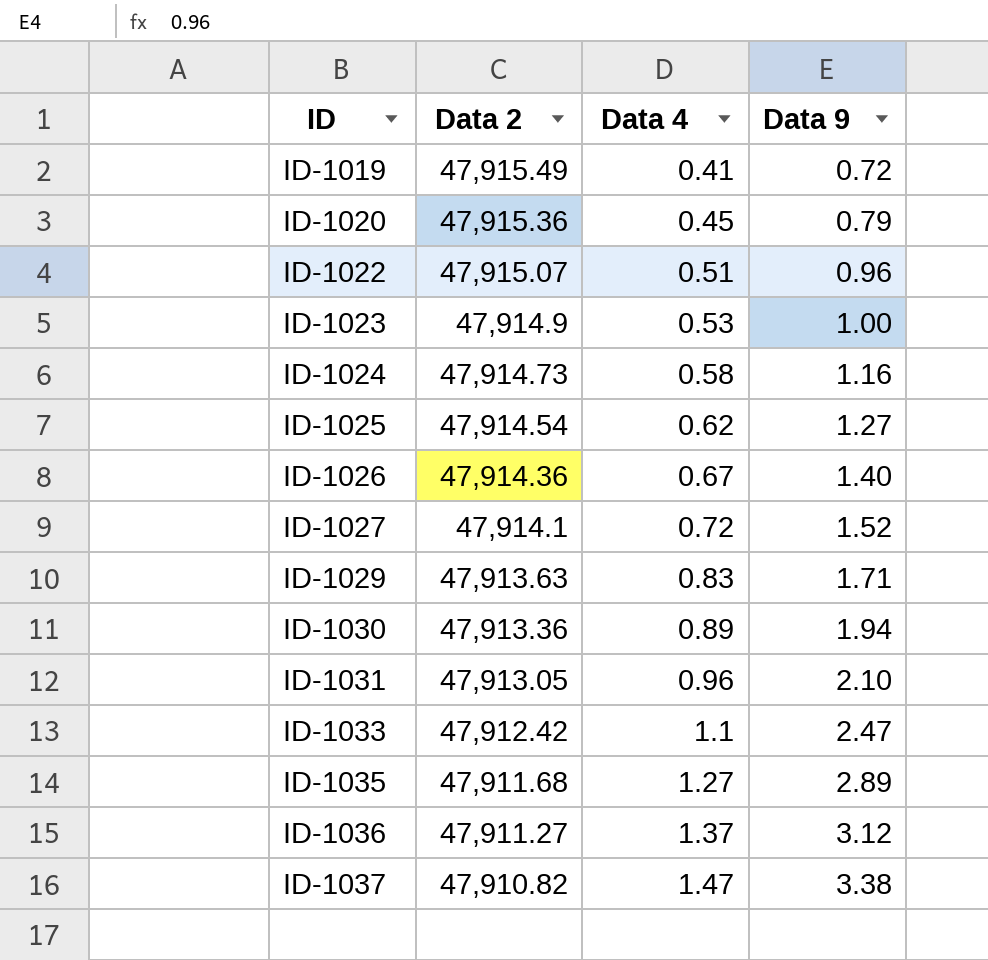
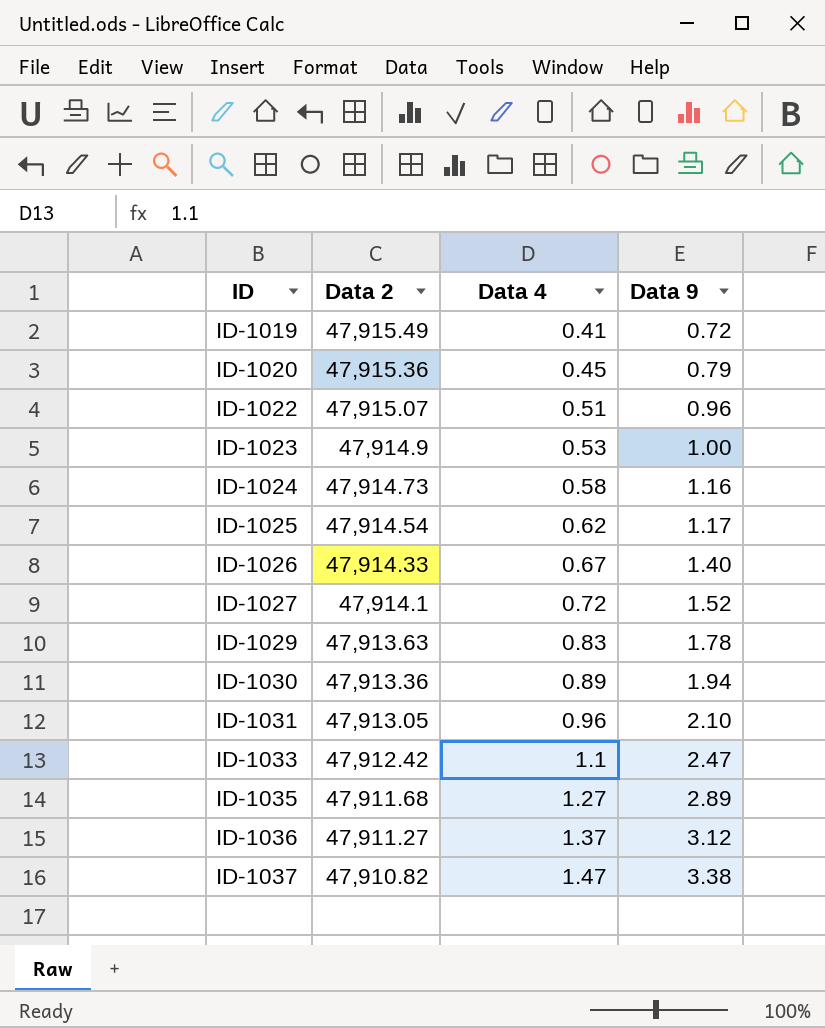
ID-1025 | Data 9: 1.27 -> 1.17
ID-1026 | Data 2: 47,914.36 -> 47,914.33
ID-1029 | Data 9: 1.71 -> 1.78

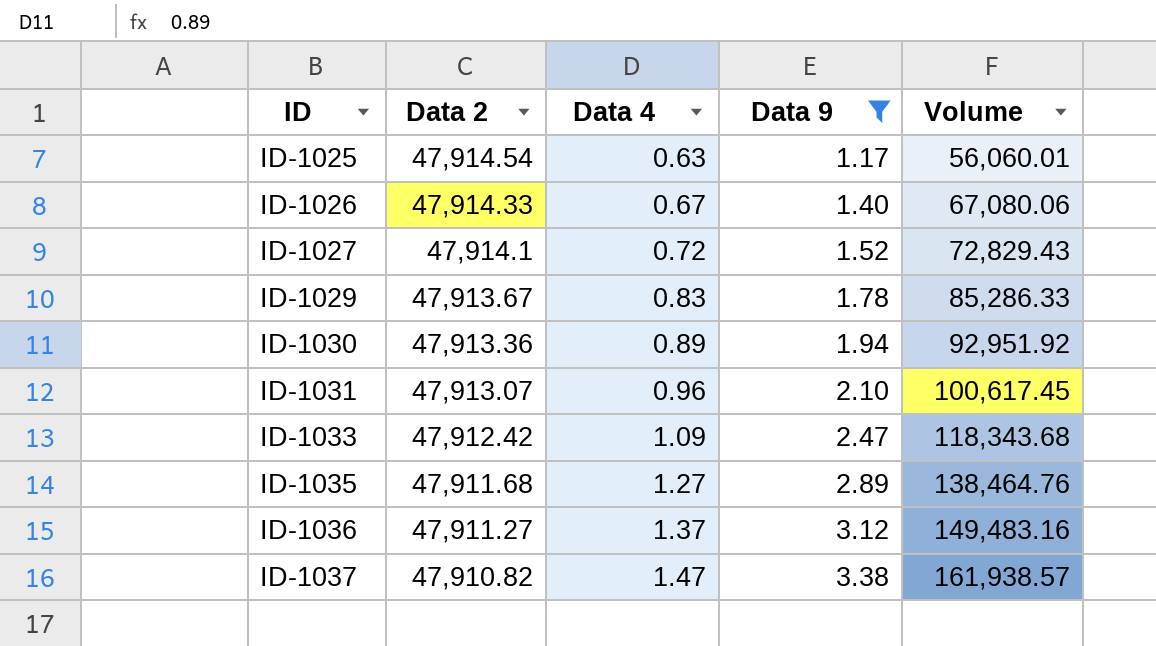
filter: none -> Data 9 >= 1.17
column Volume | formula: none -> [Data 2] * [Data 9]
ID-1025 | Data 4: 0.62 -> 0.63
ID-1029 | Data 2: 47,913.63 -> 47,913.67
ID-1031 | Data 2: 47,913.05 -> 47,913.07
ID-1033 | Data 4: 1.1 -> 1.09

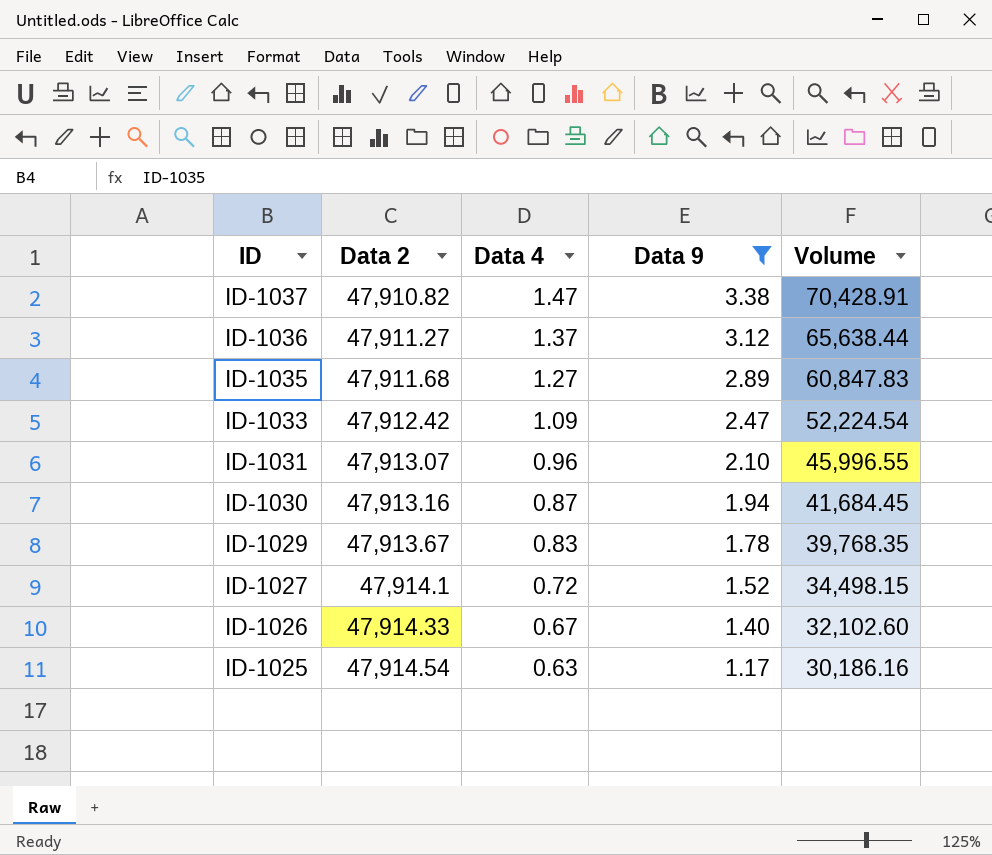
row order: ID ascending -> ID descending
column Volume | formula: [Data 2] * [Data 9] -> [Data 2] * [Data 4]
ID-1030 | Data 2: 47,913.36 -> 47,913.16
ID-1030 | Data 4: 0.89 -> 0.87

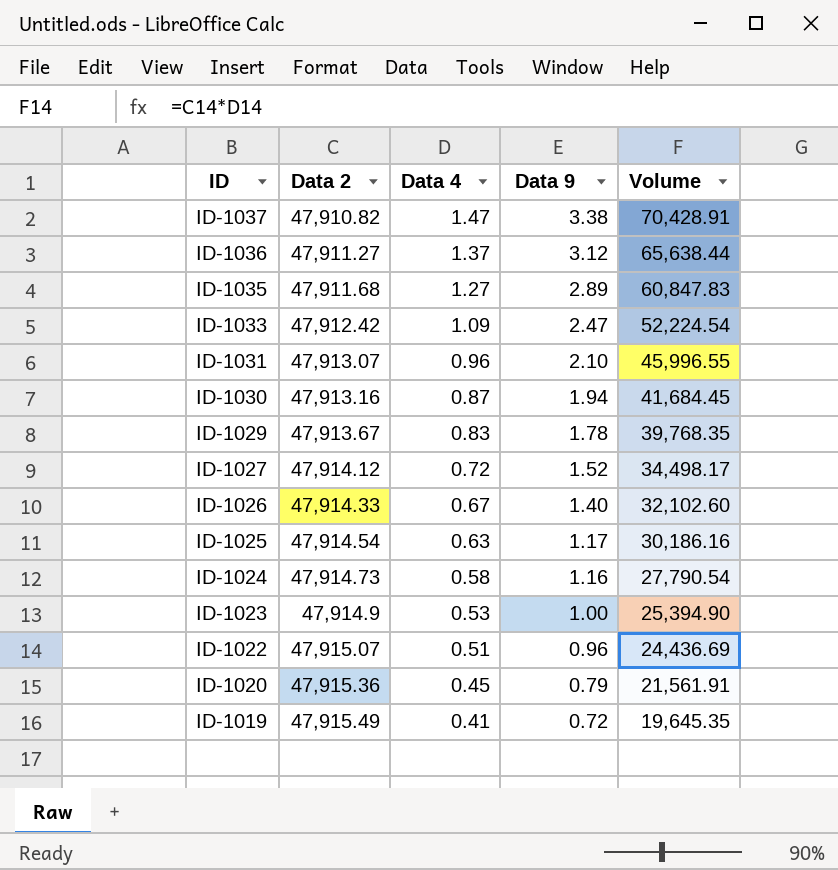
filter: Data 9 >= 1.17 -> none
ID-1027 | Data 2: 47,914.1 -> 47,914.12
ID-1027 | Volume: 34,498.15 -> 34,498.17

